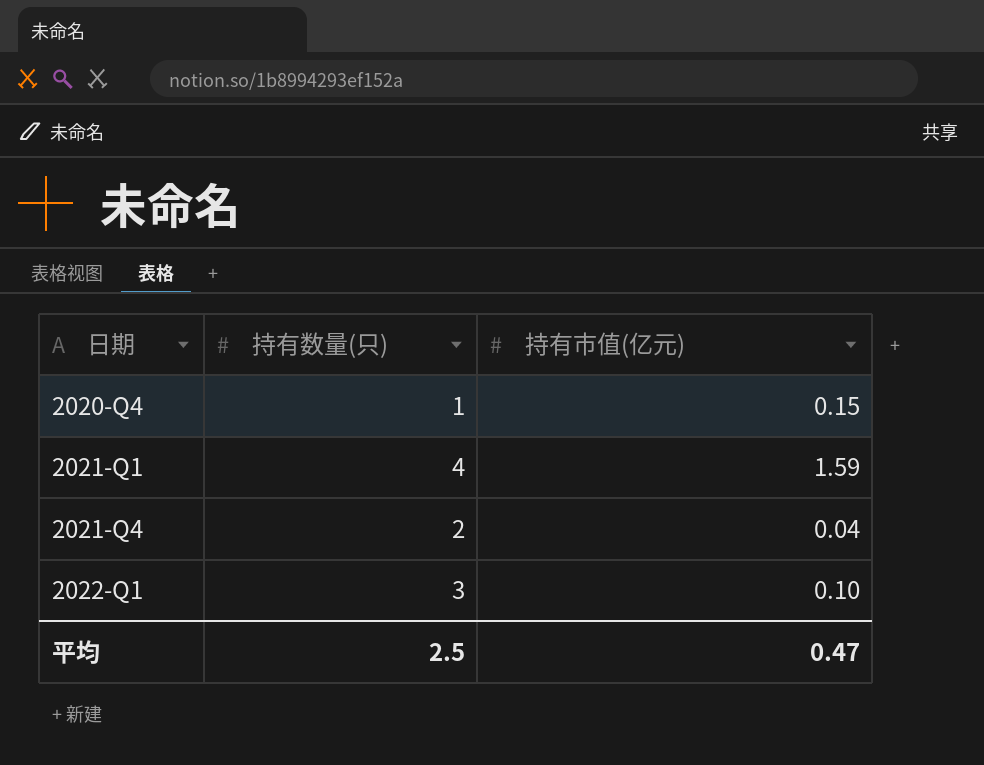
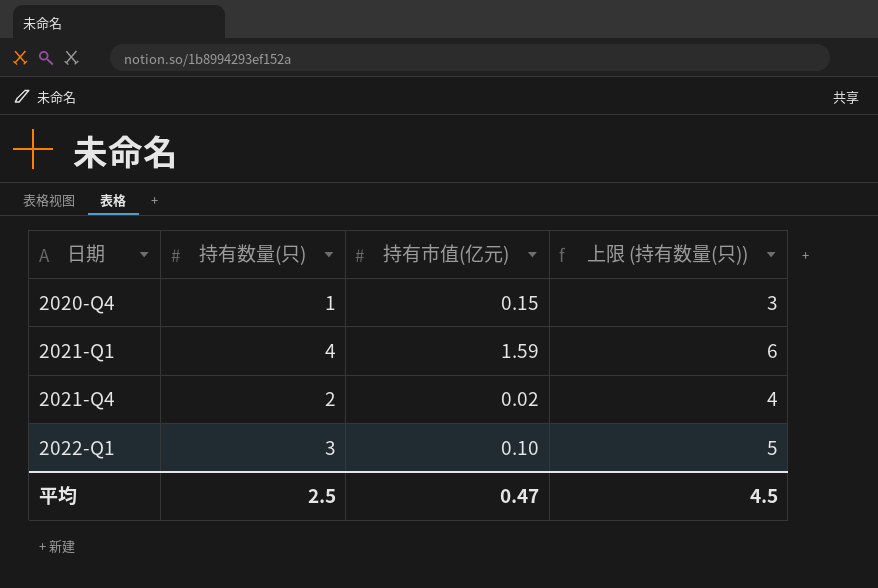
column 上限 (持有数量(只)) | formula: none -> [持有数量(只)] + 2
2021-Q4 | 持有市值(亿元): 0.04 -> 0.02

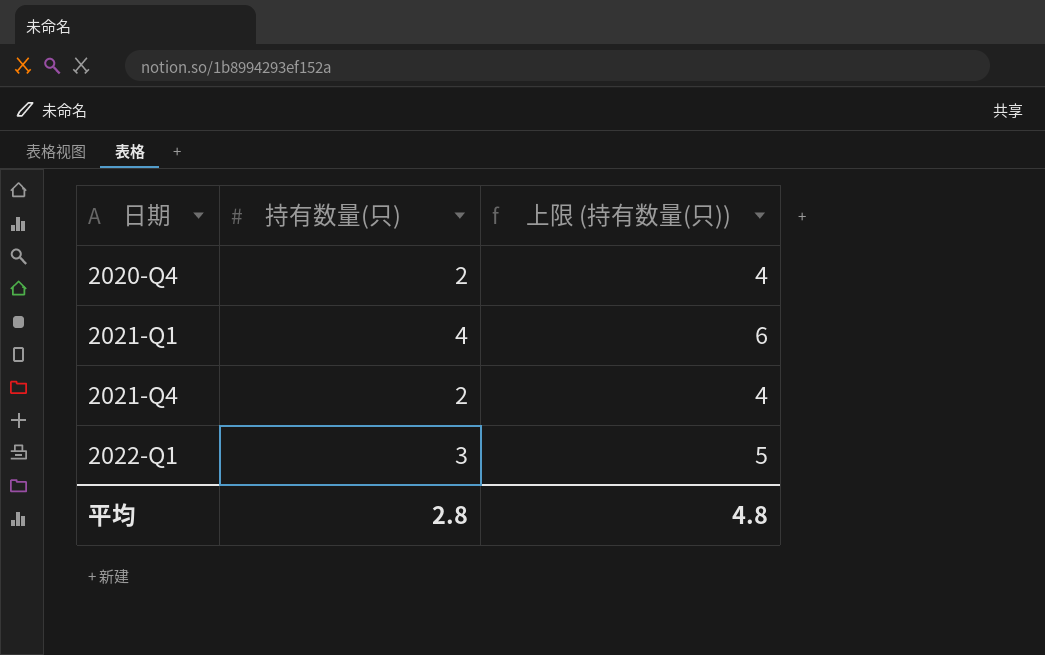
column 持有市值(亿元) | position: 3 -> none
2020-Q4 | 持有数量(只): 1 -> 2
2020-Q4 | 上限 (持有数量(只)): 3 -> 4
平均 | 持有数量(只): 2.5 -> 2.8
平均 | 上限 (持有数量(只)): 4.5 -> 4.8

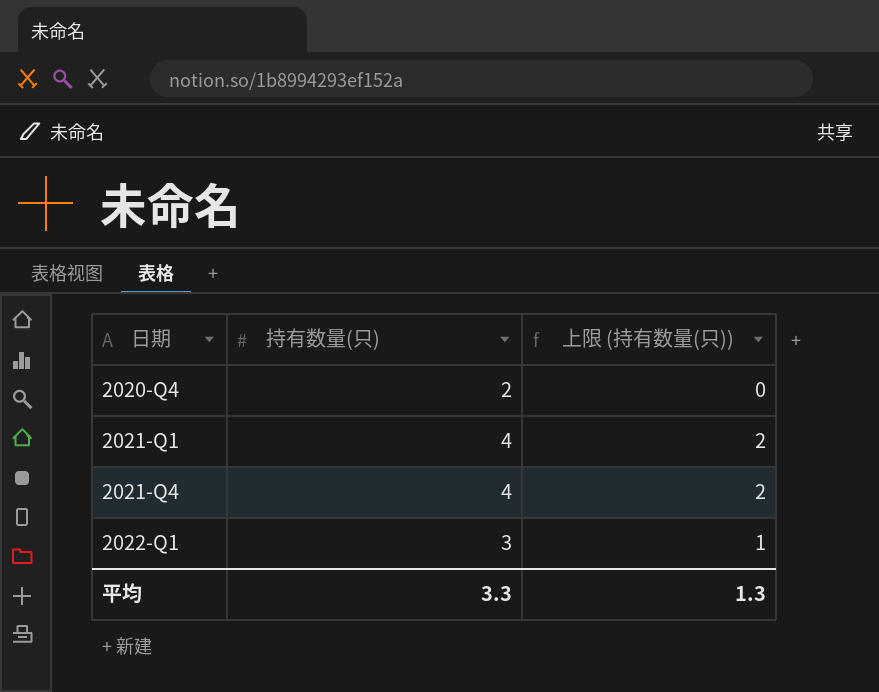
column 上限 (持有数量(只)) | formula: [持有数量(只)] + 2 -> [持有数量(只)] - 2
2021-Q4 | 持有数量(只): 2 -> 4
平均 | 持有数量(只): 2.8 -> 3.3
平均 | 上限 (持有数量(只)): 4.8 -> 1.3

